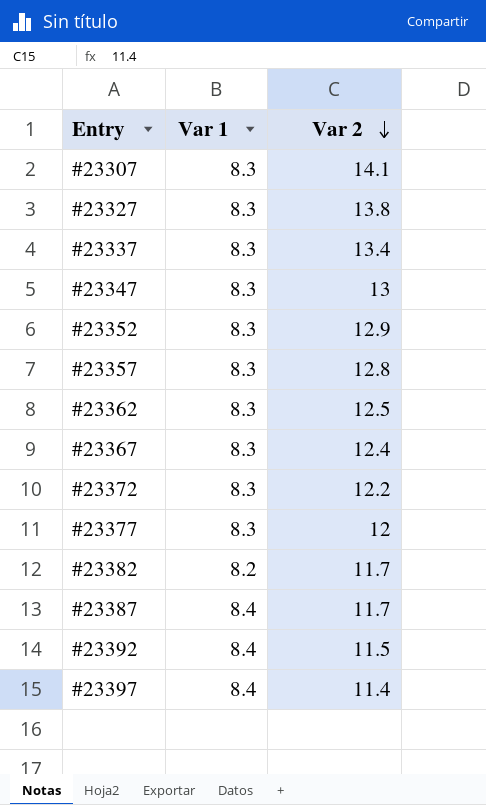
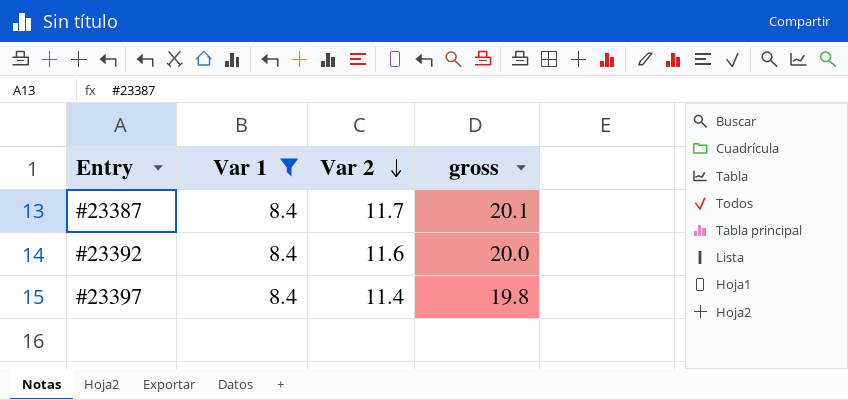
filter: none -> Var 1 = 8.4
column gross | formula: none -> [Var 1] + [Var 2]
#23392 | Var 2: 11.5 -> 11.6

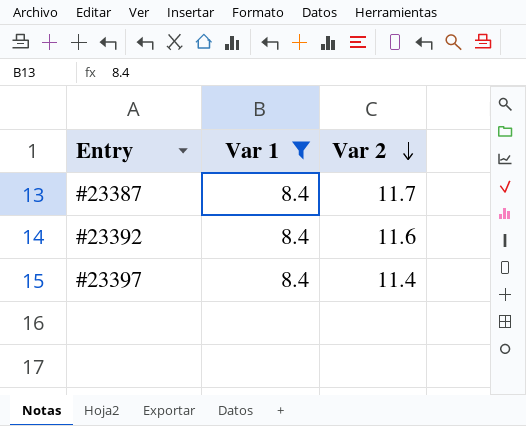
column gross | formula: [Var 1] + [Var 2] -> none

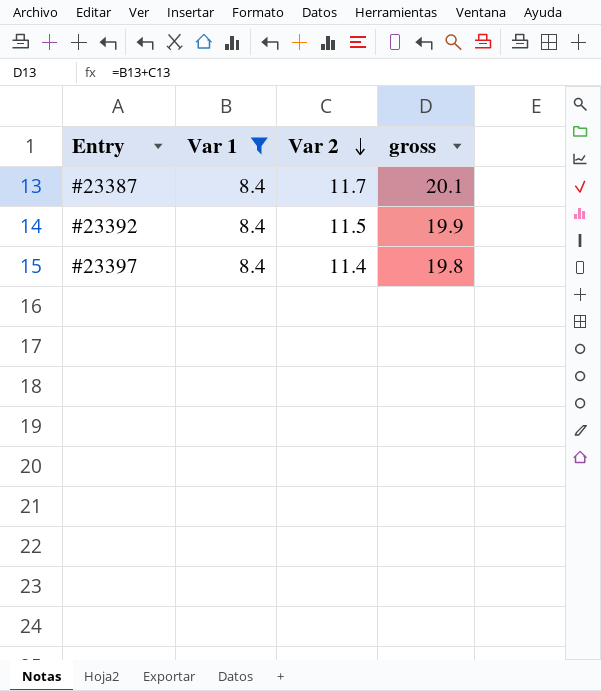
column gross | formula: none -> [Var 1] + [Var 2]
#23392 | Var 2: 11.6 -> 11.5

